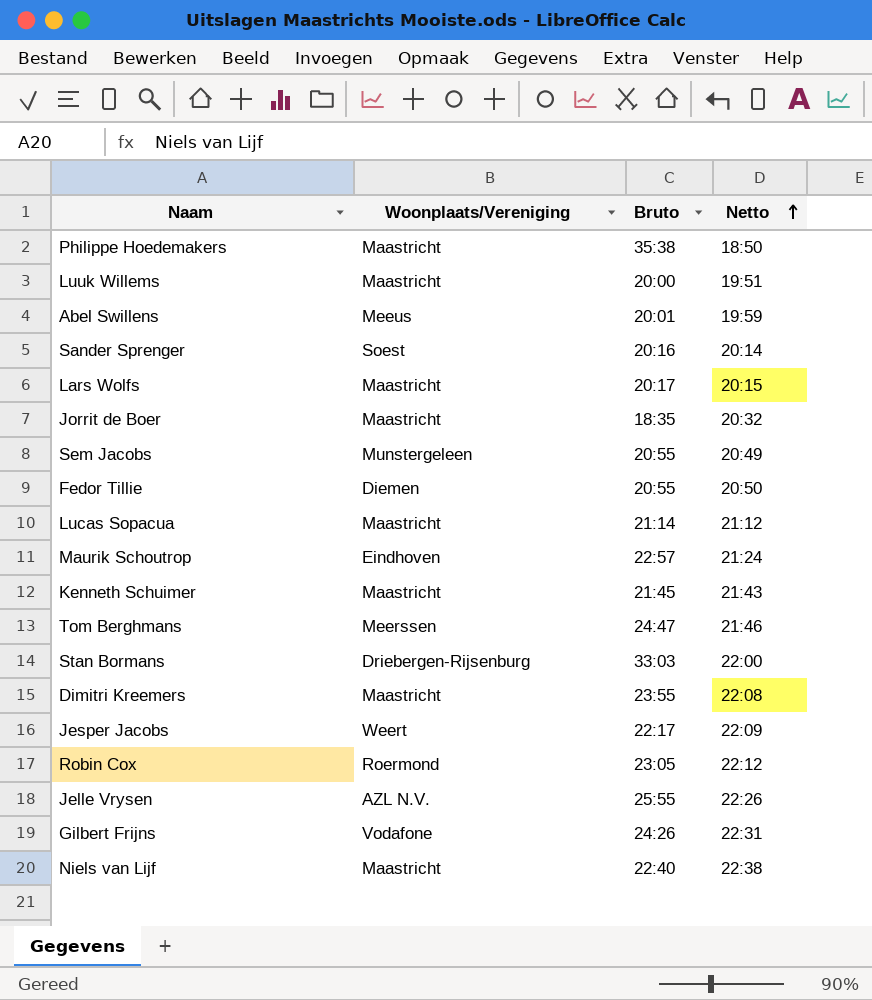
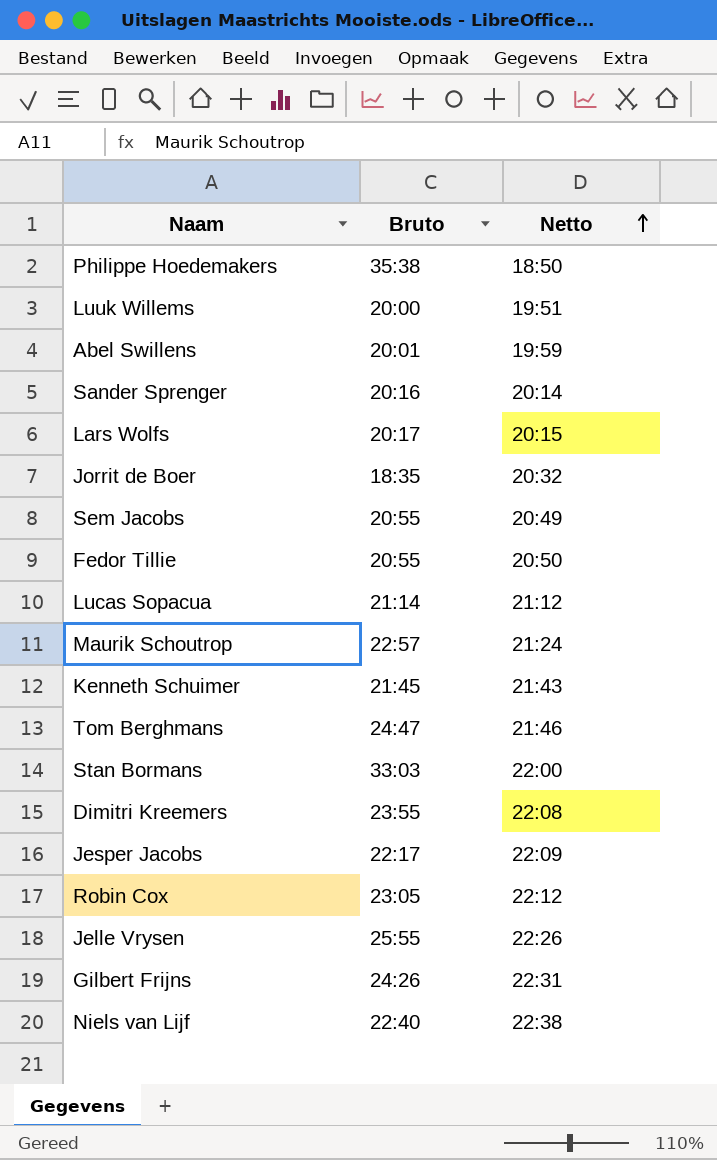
column Woonplaats/Vereniging | position: 2 -> none

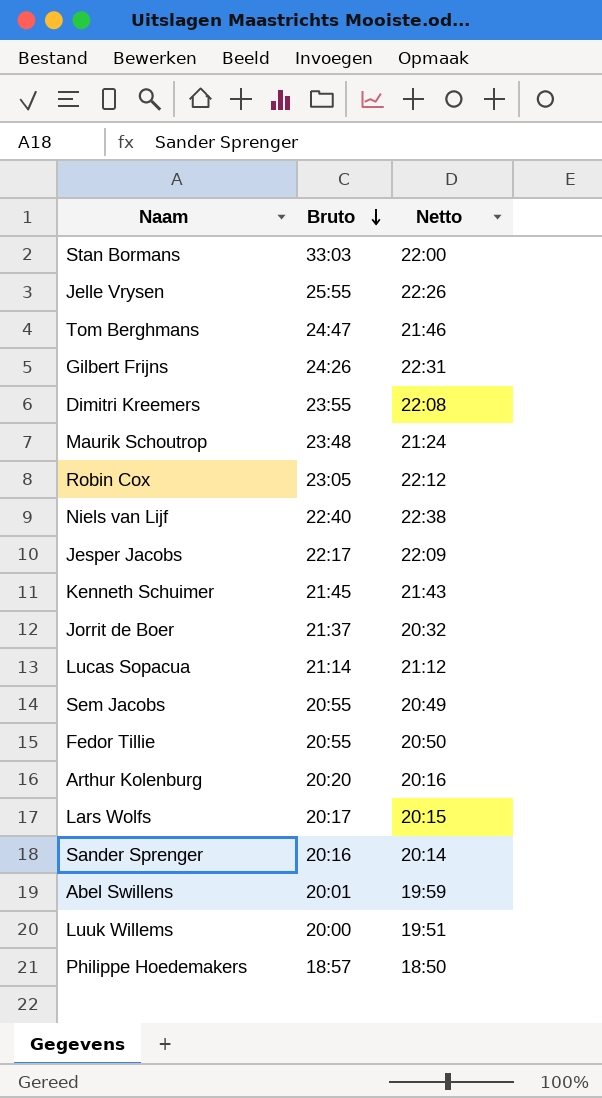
row order: Netto ascending -> Bruto descending
Maurik Schoutrop | Bruto: 22:57 -> 23:48
Jorrit de Boer | Bruto: 18:35 -> 21:37
row Arthur Kolenburg: none -> 20:20 | 20:16
Philippe Hoedemakers | Bruto: 35:38 -> 18:57

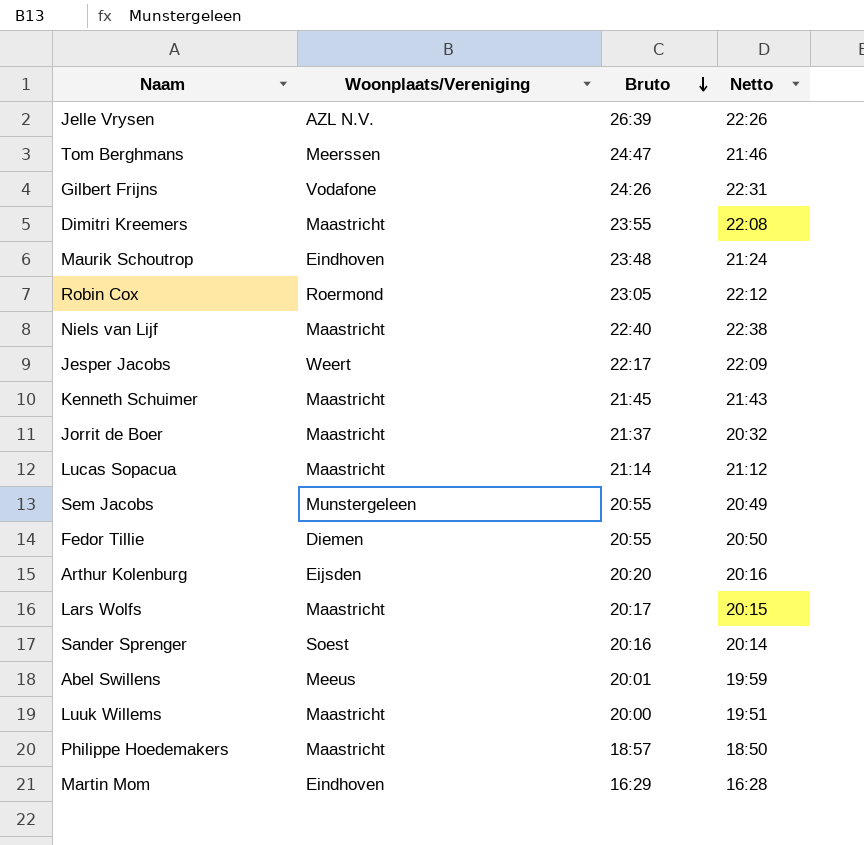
column Woonplaats/Vereniging | position: none -> 2
row Stan Bormans: 33:03 | 22:00 -> none
Jelle Vrysen | Bruto: 25:55 -> 26:39
row Martin Mom: none -> Eindhoven | 16:29 | 16:28

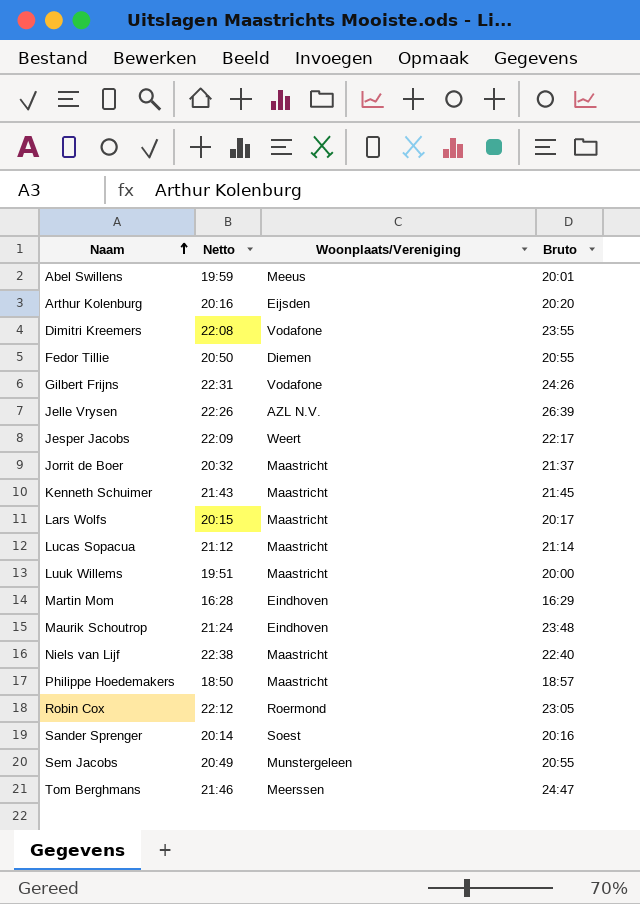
row order: Bruto descending -> Naam ascending
column Netto | position: 4 -> 2
Dimitri Kreemers | Woonplaats/Vereniging: Maastricht -> Vodafone

